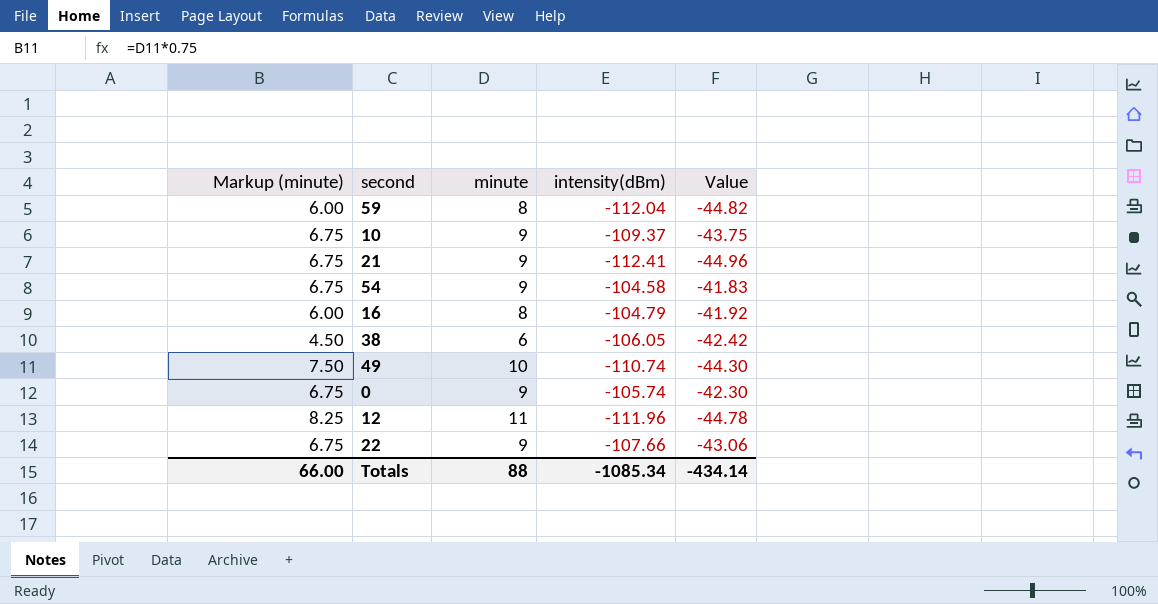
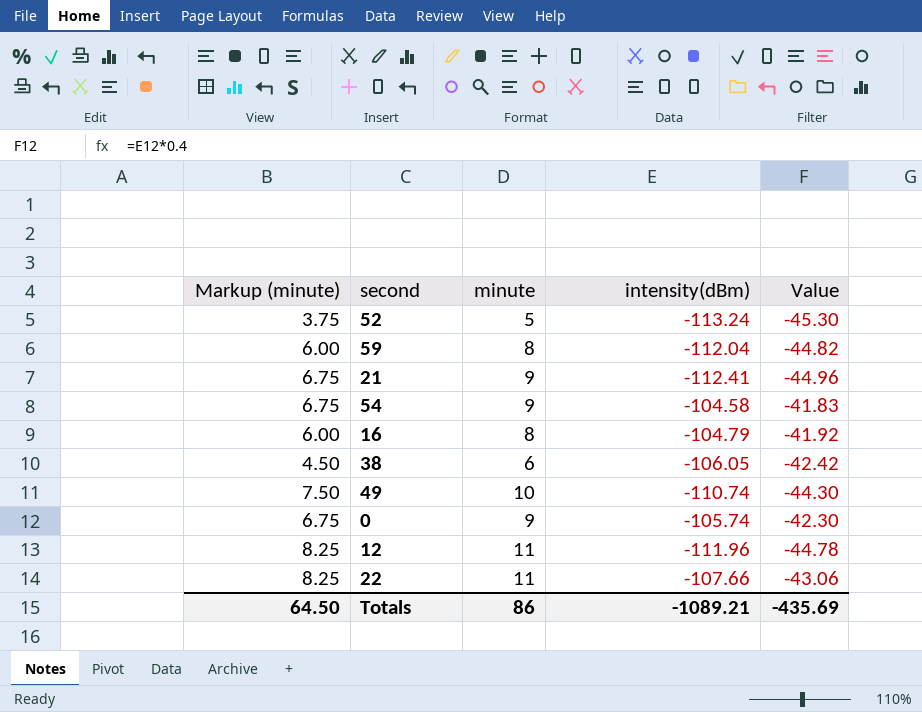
row 10: 6.75 | 9 | -109.37 | -43.75 -> none
row 52: none -> 3.75 | 5 | -113.24 | -45.30
22 | Markup (minute): 6.75 -> 8.25
22 | minute: 9 -> 11
Totals | Markup (minute): 66.00 -> 64.50
Totals | minute: 88 -> 86
Totals | intensity(dBm): -1085.34 -> -1089.21
Totals | Value: -434.14 -> -435.69

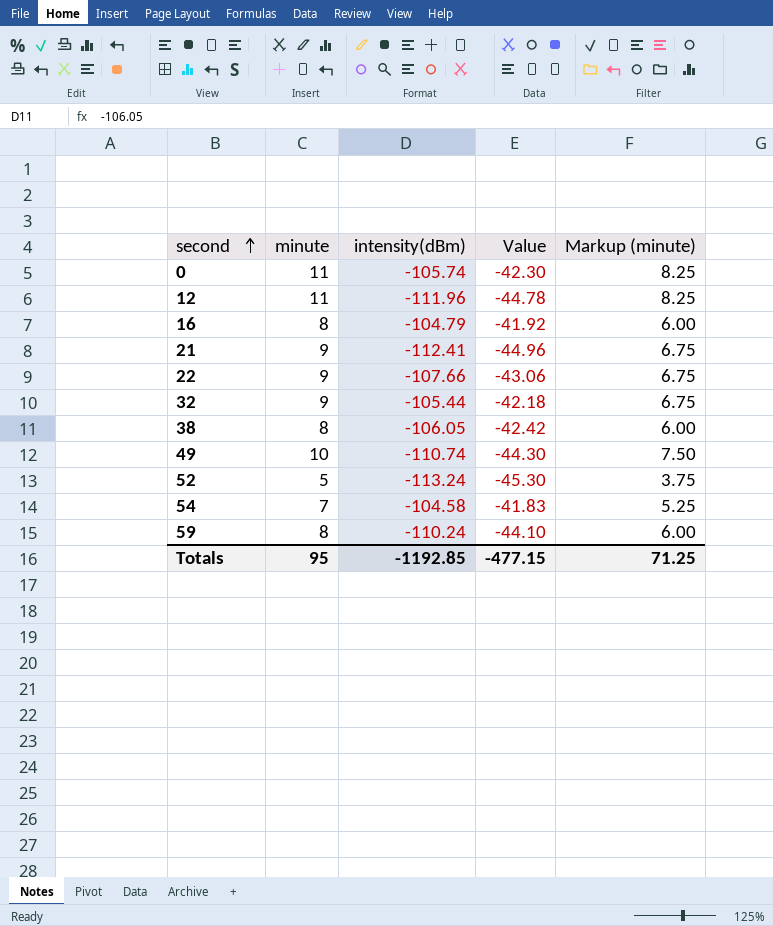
row order: none -> second ascending
column Markup (minute) | position: 1 -> 5
0 | minute: 9 -> 11
0 | Markup (minute): 6.75 -> 8.25
22 | minute: 11 -> 9
22 | Markup (minute): 8.25 -> 6.75
row 32: none -> 9 | -105.44 | -42.18 | 6.75
38 | minute: 6 -> 8
38 | Markup (minute): 4.50 -> 6.00
54 | minute: 9 -> 7
54 | Markup (minute): 6.75 -> 5.25
59 | intensity(dBm): -112.04 -> -110.24
59 | Value: -44.82 -> -44.10
Totals | minute: 86 -> 95
Totals | intensity(dBm): -1089.21 -> -1192.85
Totals | Value: -435.69 -> -477.15
Totals | Markup (minute): 64.50 -> 71.25

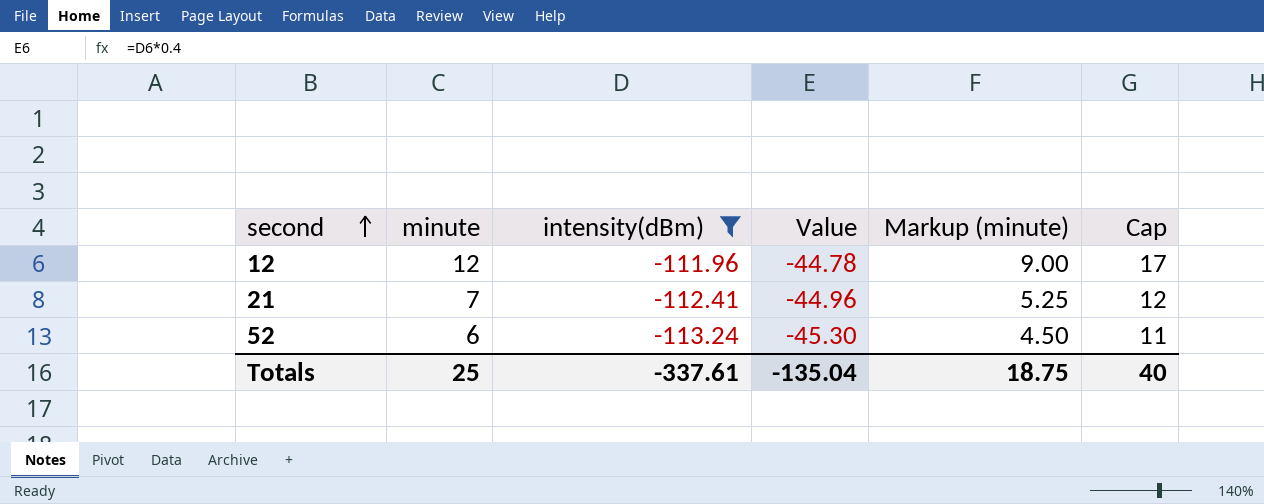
filter: none -> intensity(dBm) <= -111.96
column Cap | formula: none -> [minute] + 5
12 | minute: 11 -> 12
12 | Markup (minute): 8.25 -> 9.00
21 | minute: 9 -> 7
21 | Markup (minute): 6.75 -> 5.25
52 | minute: 5 -> 6
52 | Markup (minute): 3.75 -> 4.50
Totals | minute: 95 -> 25
Totals | intensity(dBm): -1192.85 -> -337.61
Totals | Value: -477.15 -> -135.04
Totals | Markup (minute): 71.25 -> 18.75

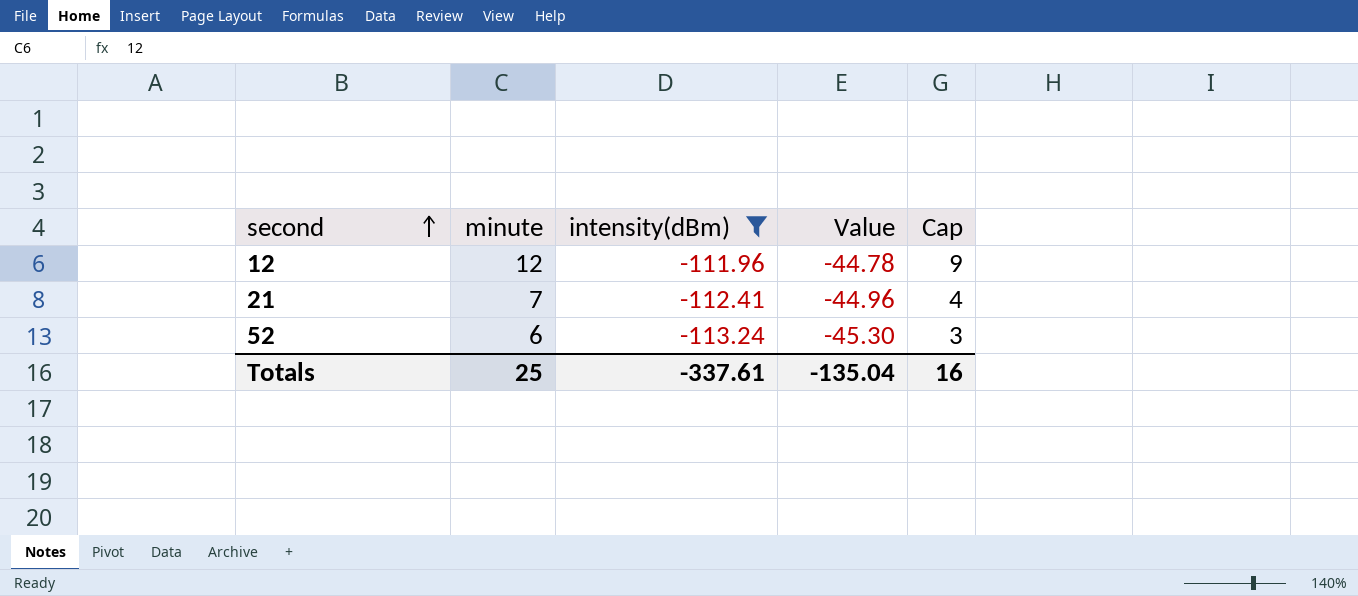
column Markup (minute) | formula: [minute] * 0.75 -> none
column Cap | formula: [minute] + 5 -> [minute] - 3
Totals | Cap: 40 -> 16

